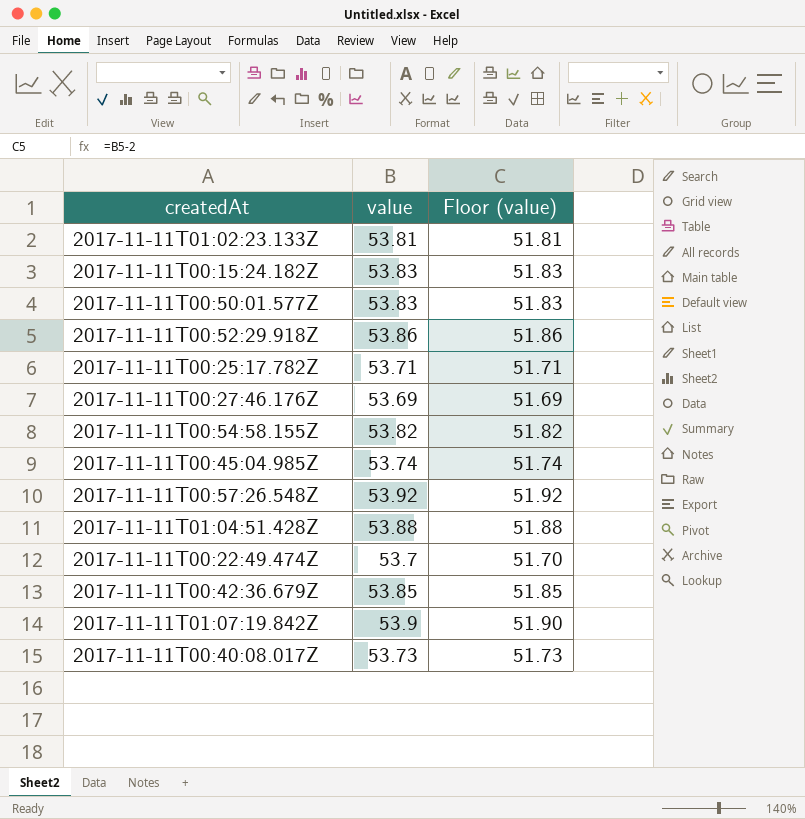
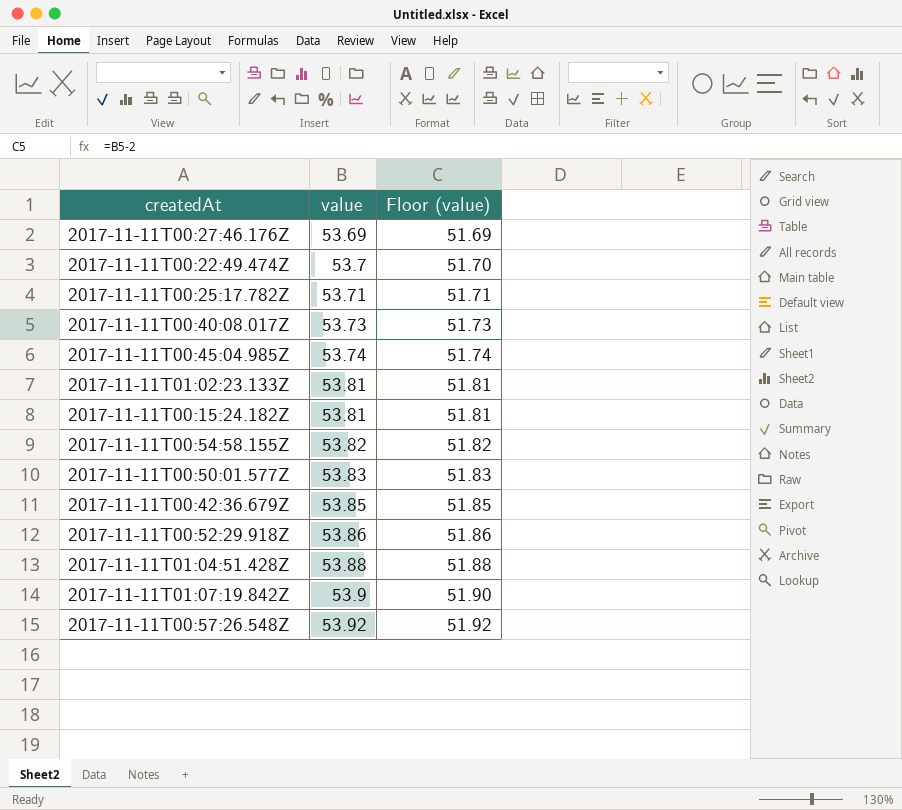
row order: none -> value ascending
2017-11-11T00:15:24.182Z | value: 53.83 -> 53.81
2017-11-11T00:15:24.182Z | Floor (value): 51.83 -> 51.81

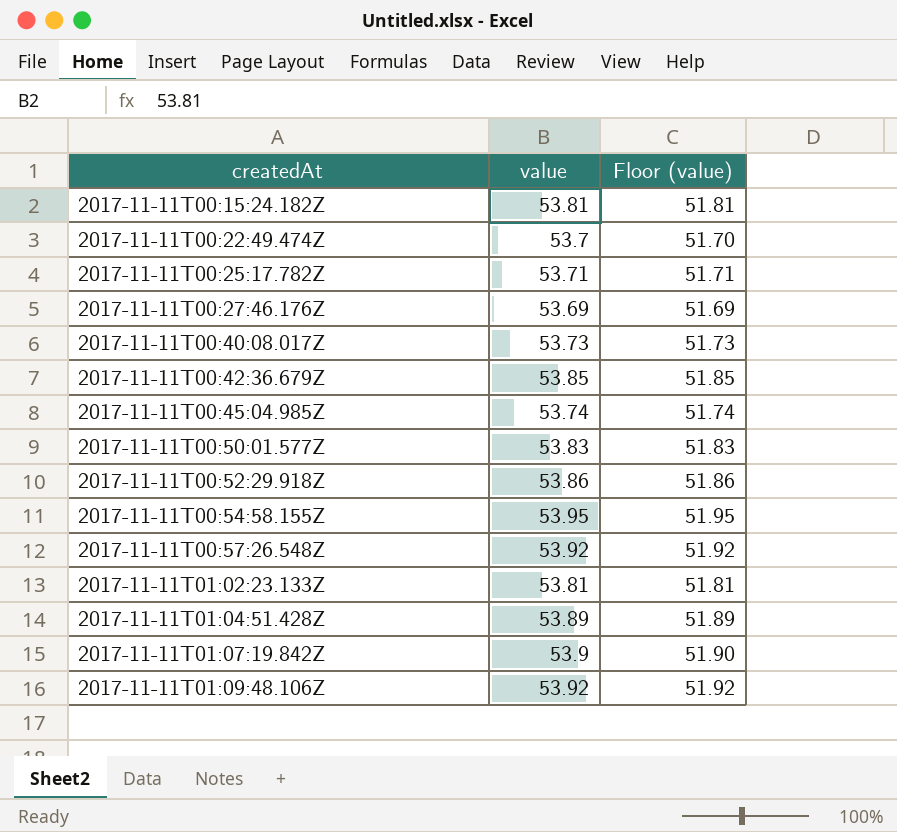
row order: value ascending -> createdAt ascending
2017-11-11T00:54:58.155Z | value: 53.82 -> 53.95
2017-11-11T00:54:58.155Z | Floor (value): 51.82 -> 51.95
2017-11-11T01:04:51.428Z | value: 53.88 -> 53.89
2017-11-11T01:04:51.428Z | Floor (value): 51.88 -> 51.89
row 2017-11-11T01:09:48.106Z: none -> 53.92 | 51.92

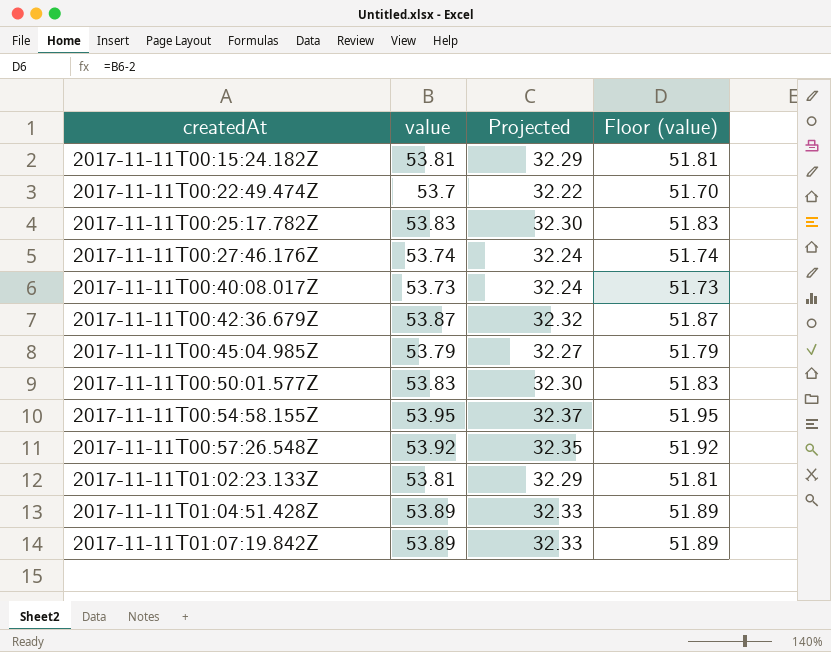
column Projected | formula: none -> [value] * 0.6
row 2017-11-11T00:52:29.918Z: 53.86 | 51.86 -> none
row 2017-11-11T01:09:48.106Z: 53.92 | 51.92 -> none
2017-11-11T00:25:17.782Z | value: 53.71 -> 53.83
2017-11-11T00:25:17.782Z | Floor (value): 51.71 -> 51.83
2017-11-11T00:27:46.176Z | value: 53.69 -> 53.74
2017-11-11T00:27:46.176Z | Floor (value): 51.69 -> 51.74
2017-11-11T00:42:36.679Z | value: 53.85 -> 53.87
2017-11-11T00:42:36.679Z | Floor (value): 51.85 -> 51.87
2017-11-11T00:45:04.985Z | value: 53.74 -> 53.79
2017-11-11T00:45:04.985Z | Floor (value): 51.74 -> 51.79
2017-11-11T01:07:19.842Z | value: 53.9 -> 53.89
2017-11-11T01:07:19.842Z | Floor (value): 51.90 -> 51.89

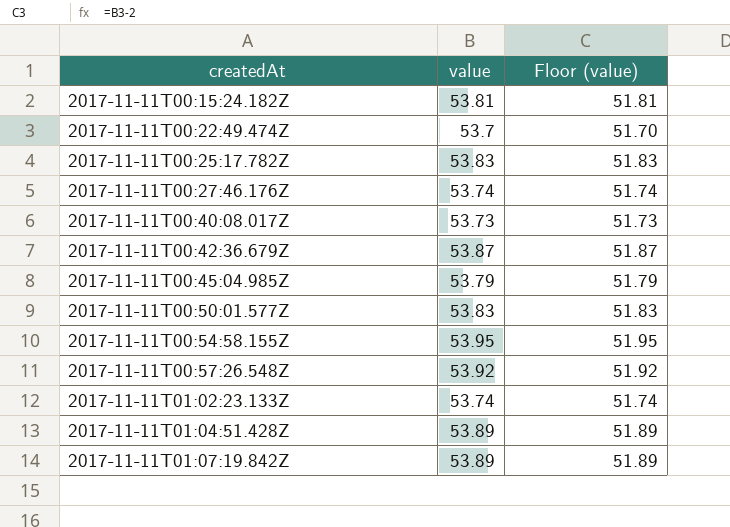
column Projected | formula: [value] * 0.6 -> none
2017-11-11T01:02:23.133Z | value: 53.81 -> 53.74
2017-11-11T01:02:23.133Z | Floor (value): 51.81 -> 51.74

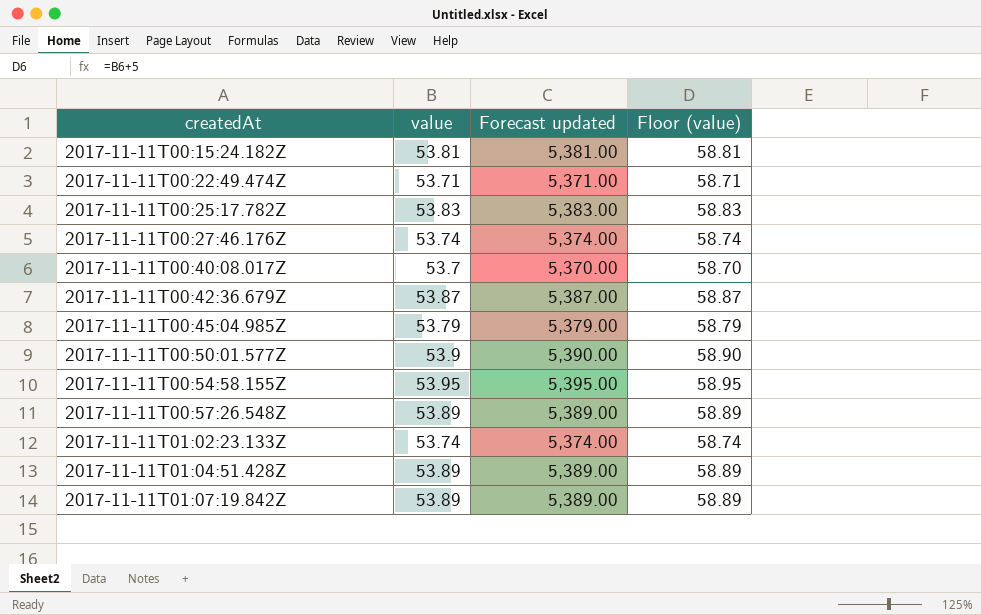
column Forecast updated | formula: none -> [value] * 100
column Floor (value) | formula: [value] - 2 -> [value] + 5
2017-11-11T00:22:49.474Z | value: 53.7 -> 53.71
2017-11-11T00:40:08.017Z | value: 53.73 -> 53.7
2017-11-11T00:50:01.577Z | value: 53.83 -> 53.9
2017-11-11T00:57:26.548Z | value: 53.92 -> 53.89

